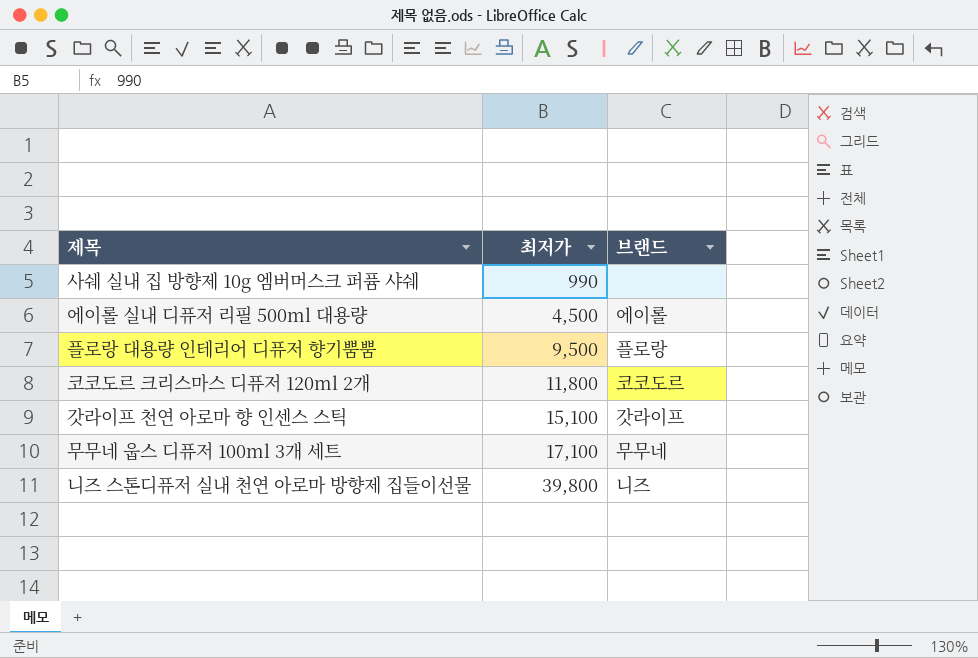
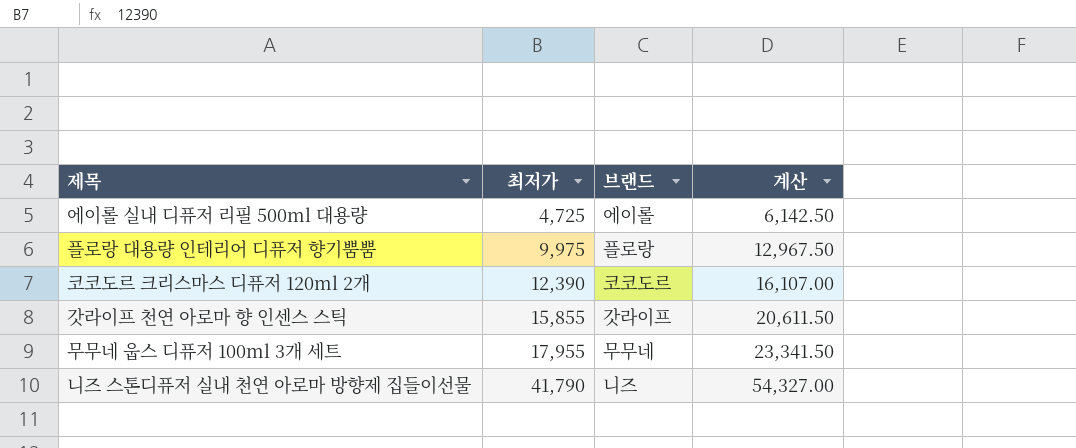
column 계산 | formula: none -> [최저가] * 1.3
row 사쉐 실내 집 방향제 10g 엠버머스크 퍼퓸 샤쉐: 990 | none -> none
에이롤 실내 디퓨저 리필 500ml 대용량 | 최저가: 4,500 -> 4,725
플로랑 대용량 인테리어 디퓨저 향기뿜뿜 | 최저가: 9,500 -> 9,975
코코도르 크리스마스 디퓨저 120ml 2개 | 최저가: 11,800 -> 12,390
갓라이프 천연 아로마 향 인센스 스틱 | 최저가: 15,100 -> 15,855
무무네 웁스 디퓨저 100ml 3개 세트 | 최저가: 17,100 -> 17,955
니즈 스톤디퓨저 실내 천연 아로마 방향제 집들이선물 | 최저가: 39,800 -> 41,790

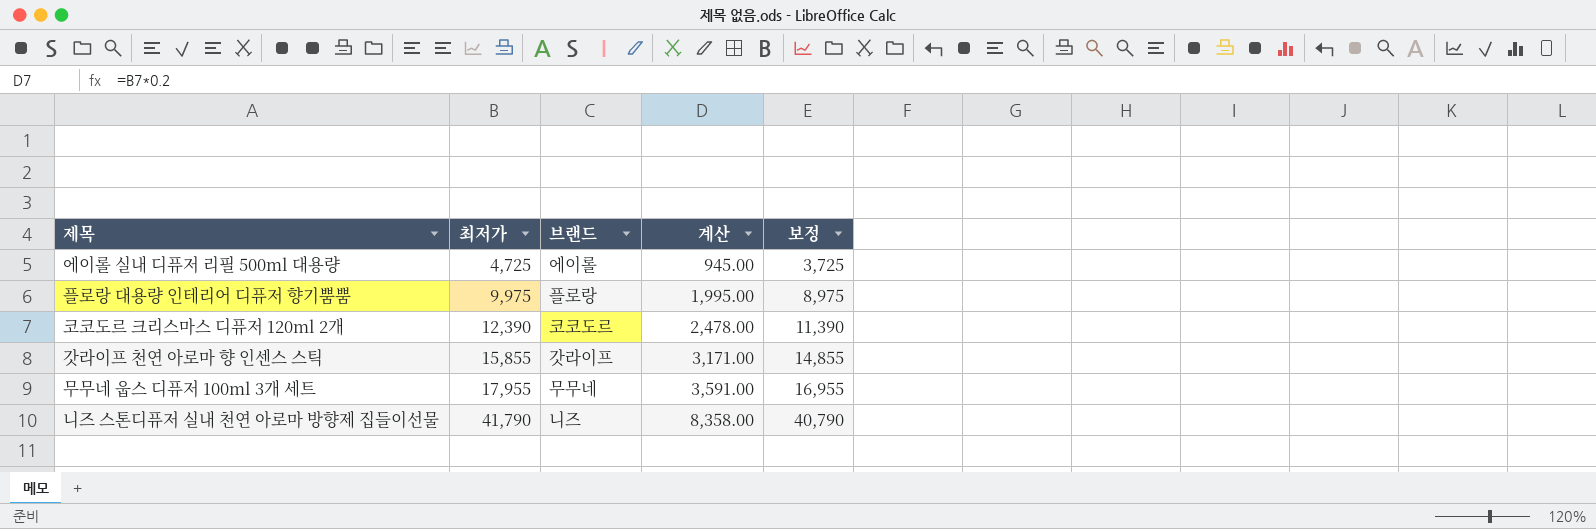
column 계산 | formula: [최저가] * 1.3 -> [최저가] * 0.2
column 보정 | formula: none -> [최저가] - 1000

